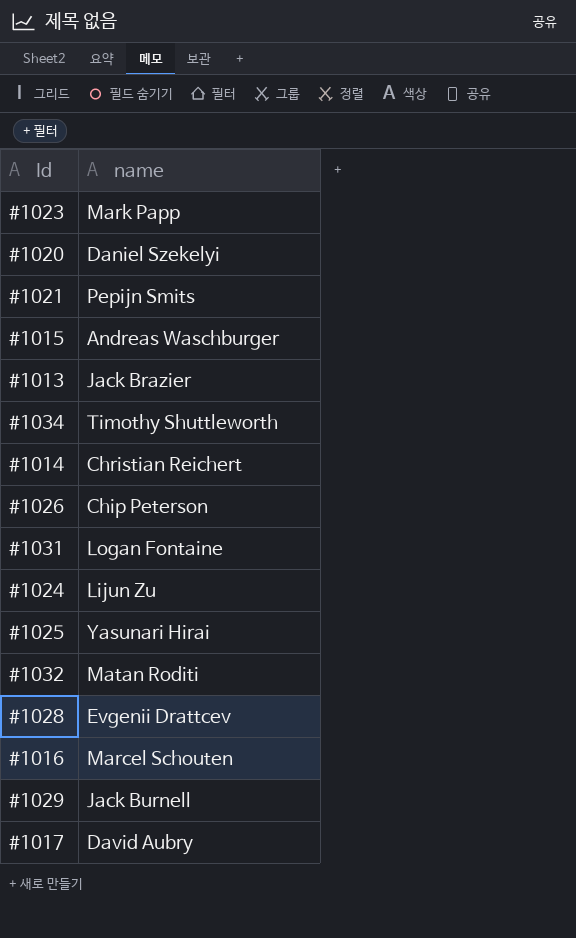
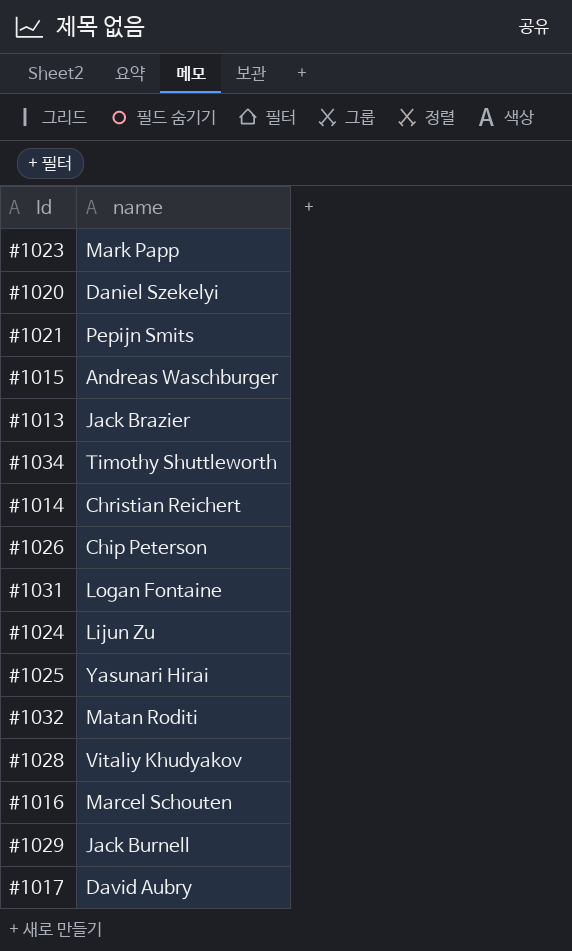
#1028 | name: Evgenii Drattcev -> Vitaliy Khudyakov

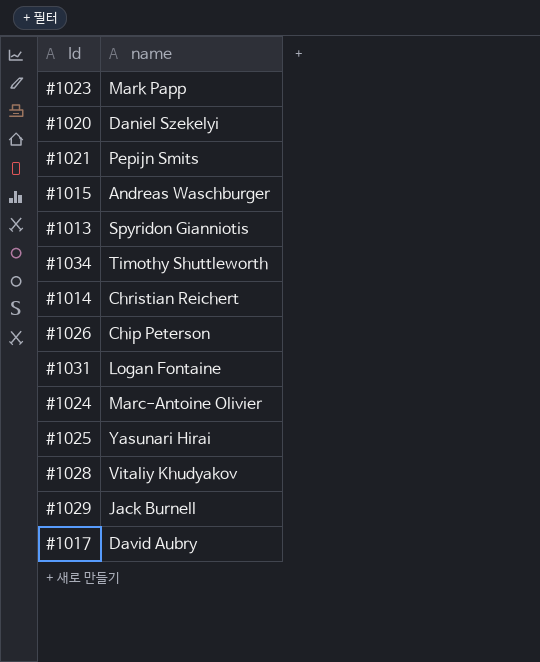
row #1032: Matan Roditi -> none
row #1016: Marcel Schouten -> none
#1013 | name: Jack Brazier -> Spyridon Gianniotis
#1024 | name: Lijun Zu -> Marc-Antoine Olivier

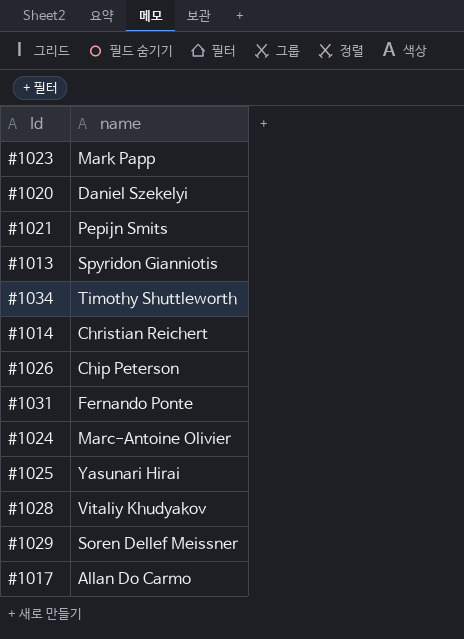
row #1015: Andreas Waschburger -> none
#1031 | name: Logan Fontaine -> Fernando Ponte
#1029 | name: Jack Burnell -> Soren Dellef Meissner
#1017 | name: David Aubry -> Allan Do Carmo

